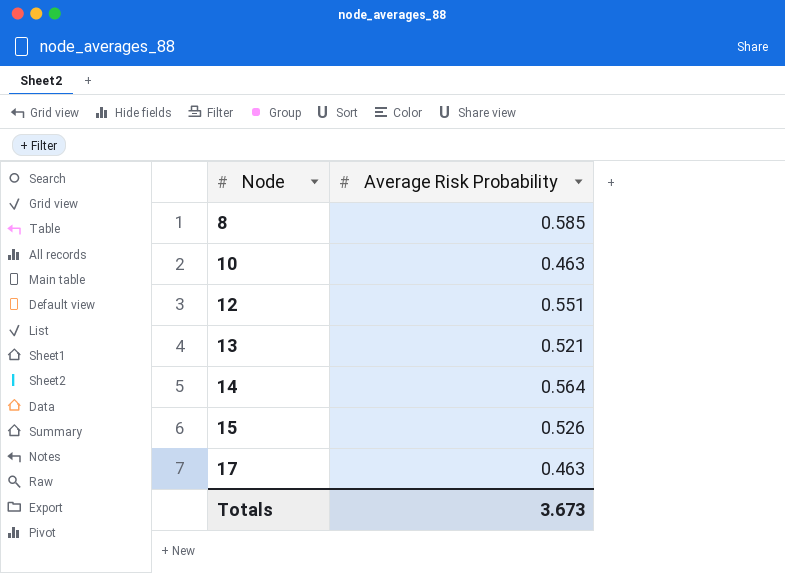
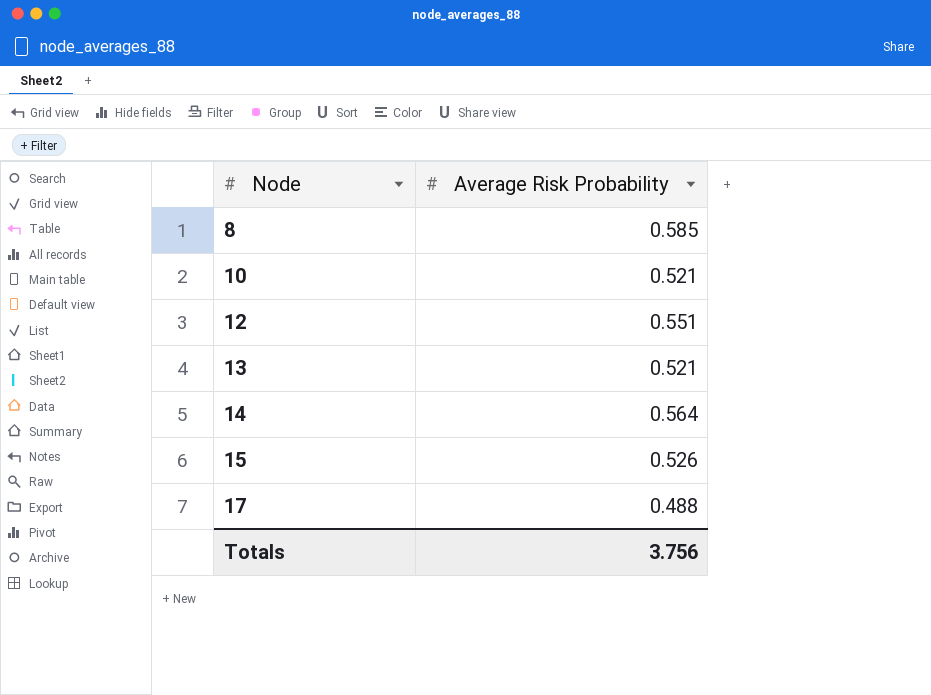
10 | Average Risk Probability: 0.463 -> 0.521
17 | Average Risk Probability: 0.463 -> 0.488
Totals | Average Risk Probability: 3.673 -> 3.756

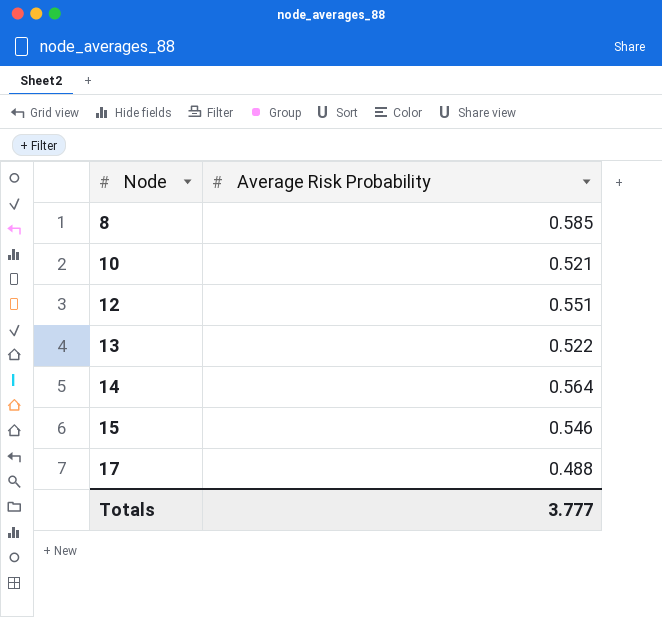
13 | Average Risk Probability: 0.521 -> 0.522
15 | Average Risk Probability: 0.526 -> 0.546
Totals | Average Risk Probability: 3.756 -> 3.777

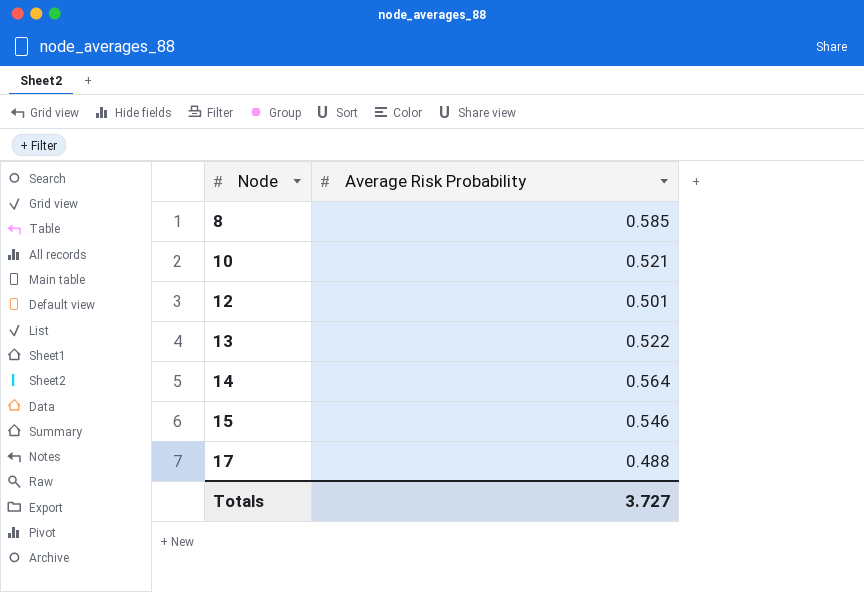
12 | Average Risk Probability: 0.551 -> 0.501
Totals | Average Risk Probability: 3.777 -> 3.727

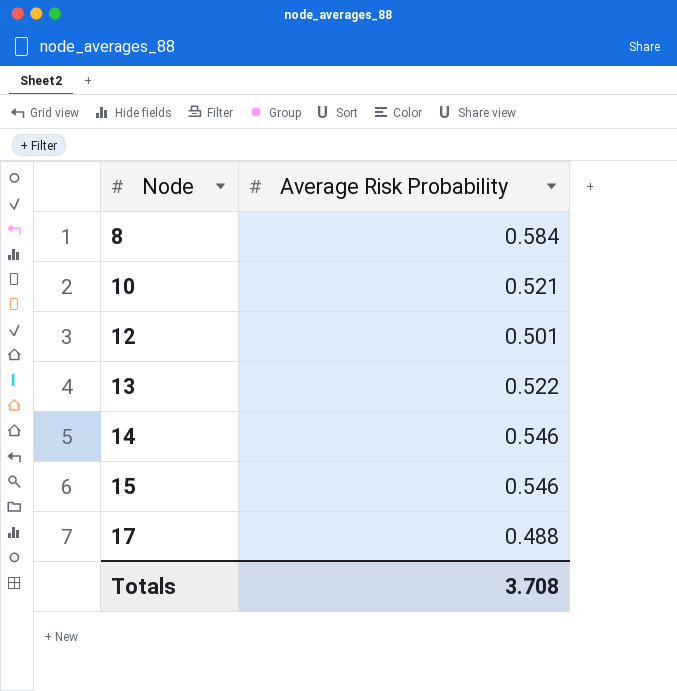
8 | Average Risk Probability: 0.585 -> 0.584
14 | Average Risk Probability: 0.564 -> 0.546
Totals | Average Risk Probability: 3.727 -> 3.708

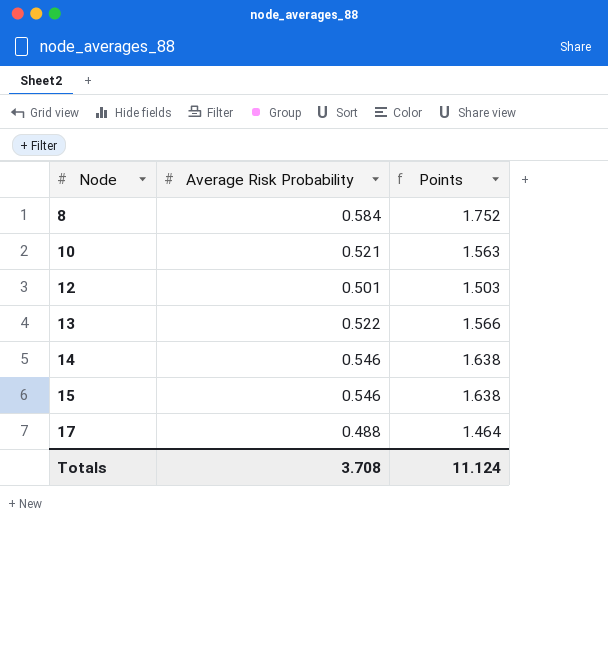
column Points | formula: none -> [Average Risk Probability] * 3

